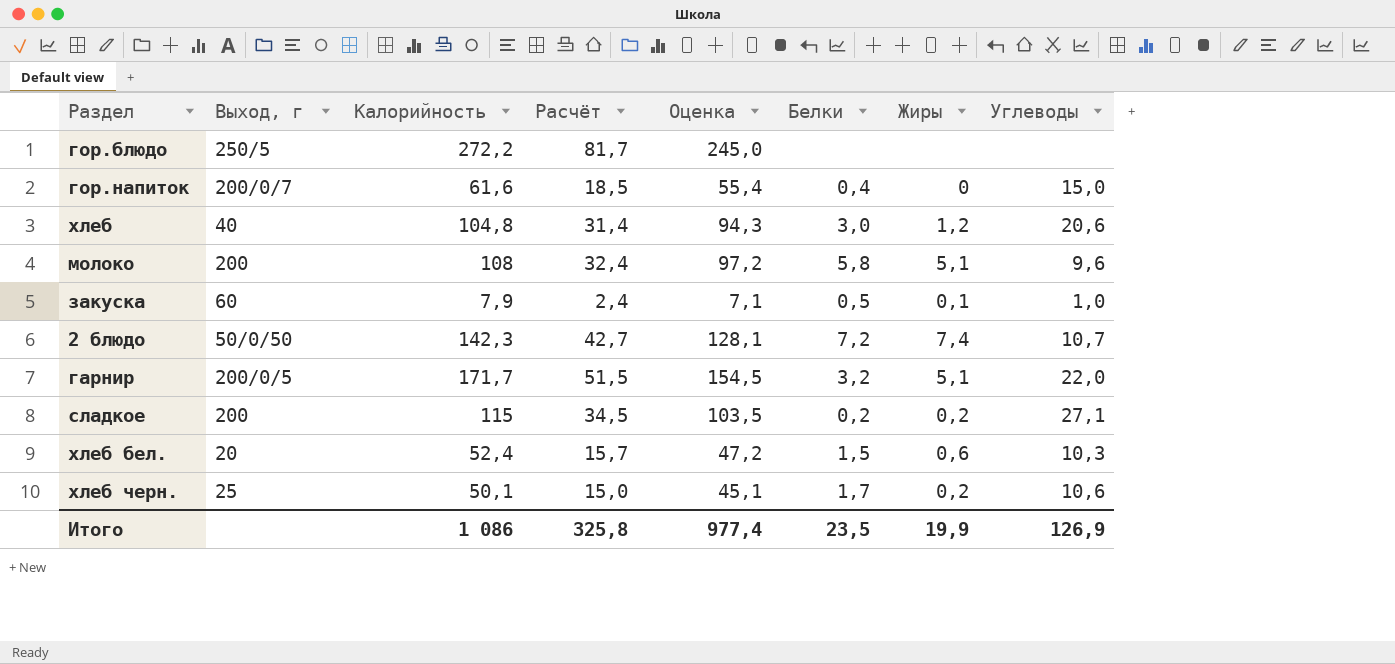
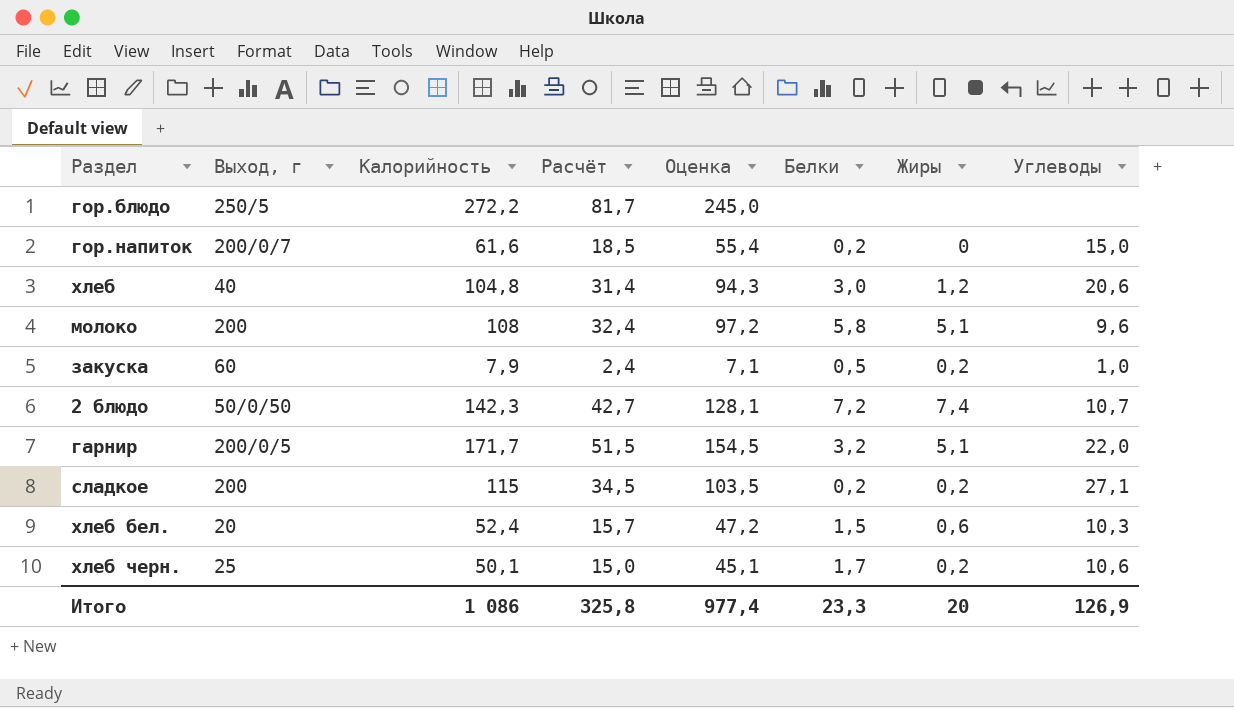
гор.напиток | Белки: 0,4 -> 0,2
закуска | Жиры: 0,1 -> 0,2
Итого | Белки: 23,5 -> 23,3
Итого | Жиры: 19,9 -> 20

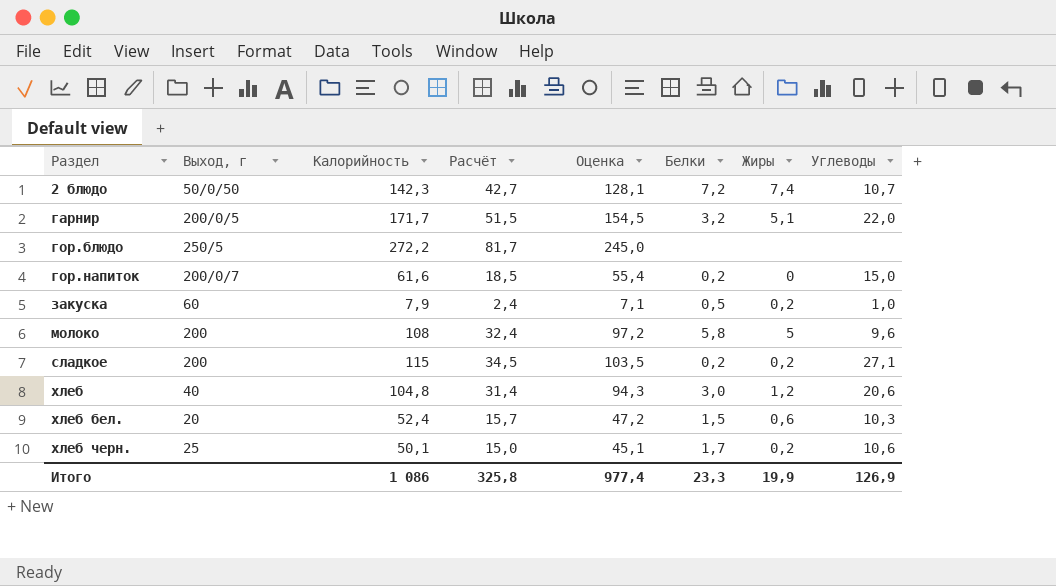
row order: none -> Раздел ascending
молоко | Жиры: 5,1 -> 5
Итого | Жиры: 20 -> 19,9

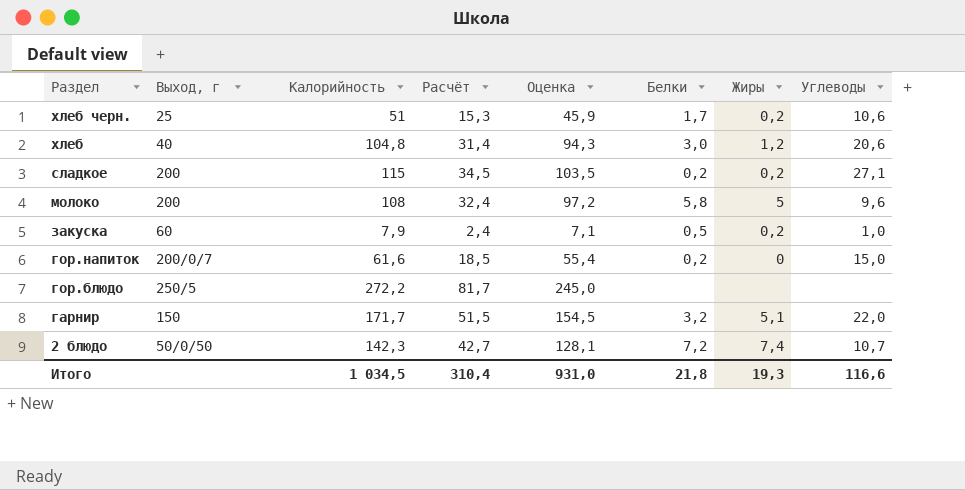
row order: Раздел ascending -> Раздел descending
row хлеб бел.: 20 | 52,4 | 15,7 | 47,2 | 1,5 | 0,6 | 10,3 -> none
хлеб черн. | Калорийность: 50,1 -> 51
хлеб черн. | Расчёт: 15,0 -> 15,3
хлеб черн. | Оценка: 45,1 -> 45,9
гарнир | Выход, г: 200/0/5 -> 150
Итого | Калорийность: 1 086 -> 1 034,5
Итого | Расчёт: 325,8 -> 310,4
Итого | Оценка: 977,4 -> 931,0
Итого | Белки: 23,3 -> 21,8
Итого | Жиры: 19,9 -> 19,3
Итого | Углеводы: 126,9 -> 116,6

